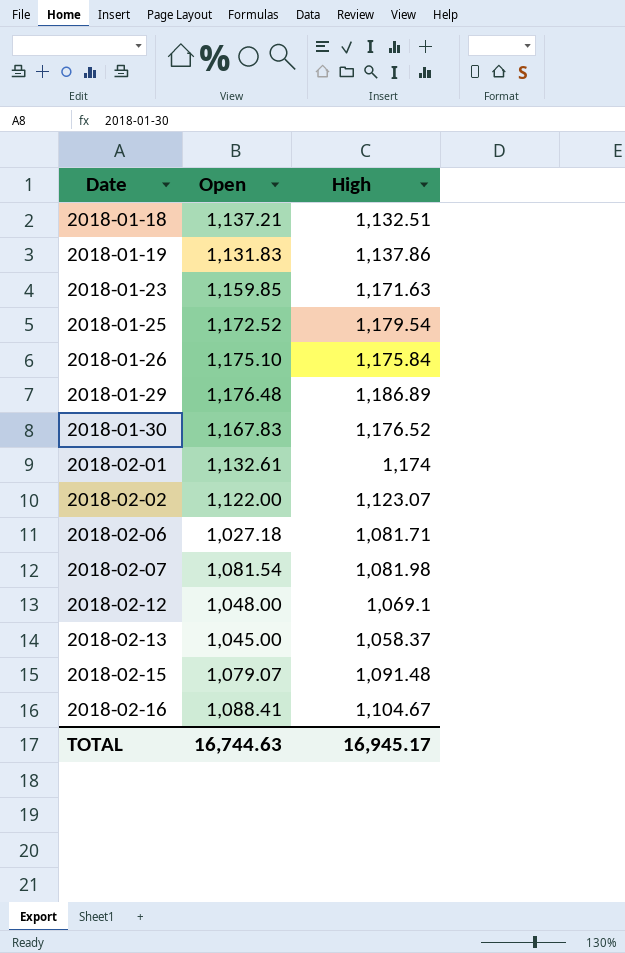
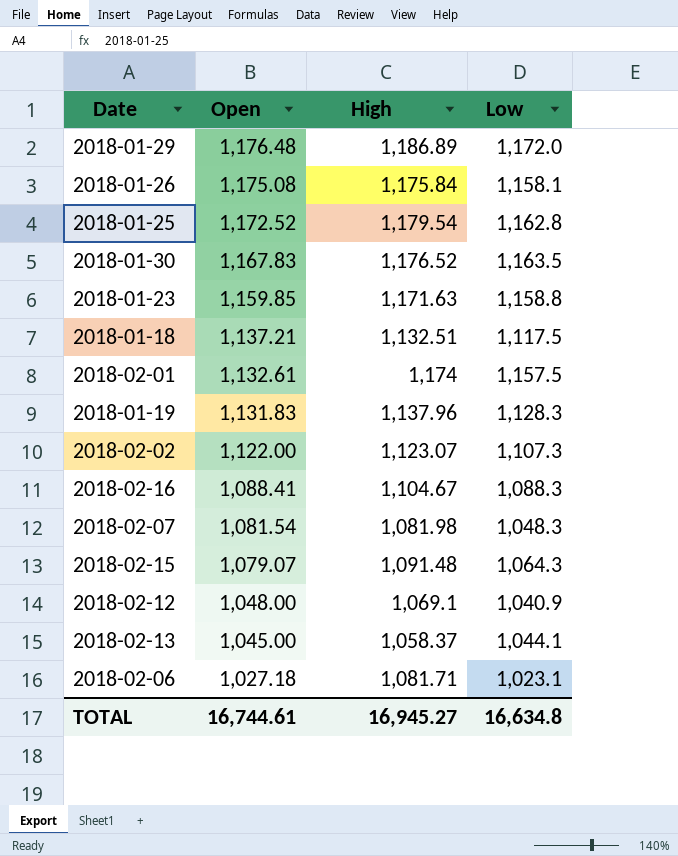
row order: Date ascending -> Open descending
column Low | position: none -> 4
2018-01-26 | Open: 1,175.10 -> 1,175.08
2018-01-19 | High: 1,137.86 -> 1,137.96
TOTAL | Open: 16,744.63 -> 16,744.61
TOTAL | High: 16,945.17 -> 16,945.27

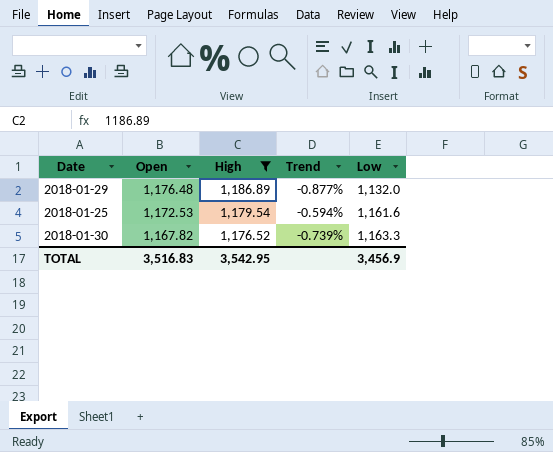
filter: none -> High >= 1,176.52
column Trend | formula: none -> ([Open] - [High]) / [High]
2018-01-29 | Low: 1,172.0 -> 1,132.0
2018-01-25 | Open: 1,172.52 -> 1,172.53
2018-01-25 | Low: 1,162.8 -> 1,161.6
2018-01-30 | Open: 1,167.83 -> 1,167.82
2018-01-30 | Low: 1,163.5 -> 1,163.3
TOTAL | Open: 16,744.61 -> 3,516.83
TOTAL | High: 16,945.27 -> 3,542.95
TOTAL | Low: 16,634.8 -> 3,456.9

